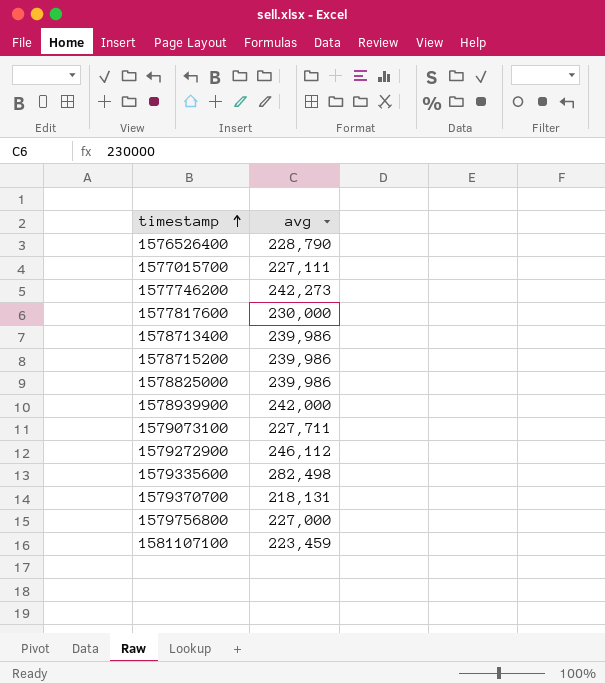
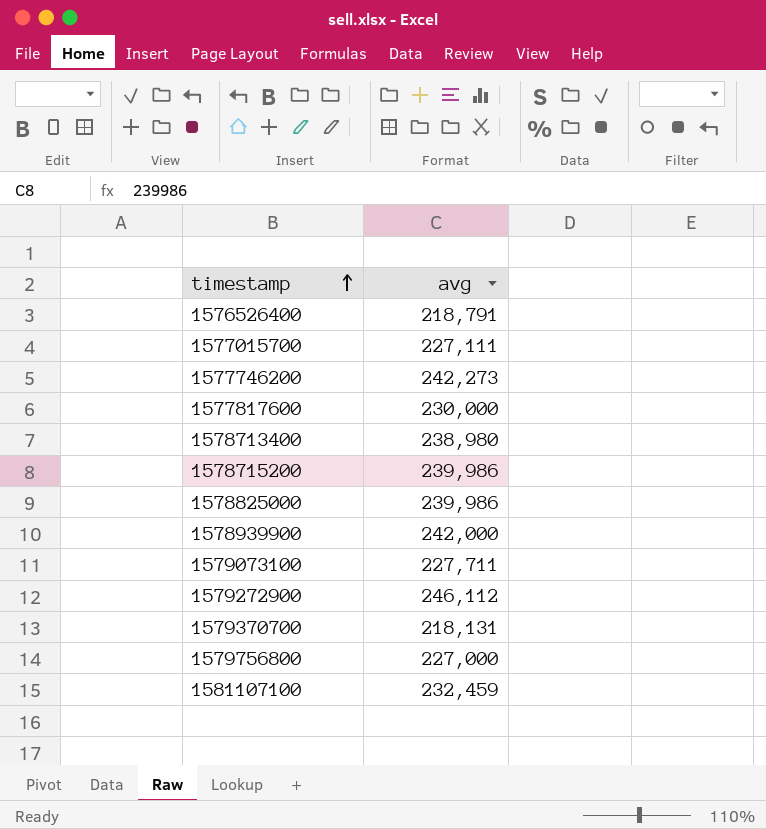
row 1579335600: 282,498 -> none
1576526400 | avg: 228,790 -> 218,791
1578713400 | avg: 239,986 -> 238,980
1581107100 | avg: 223,459 -> 232,459

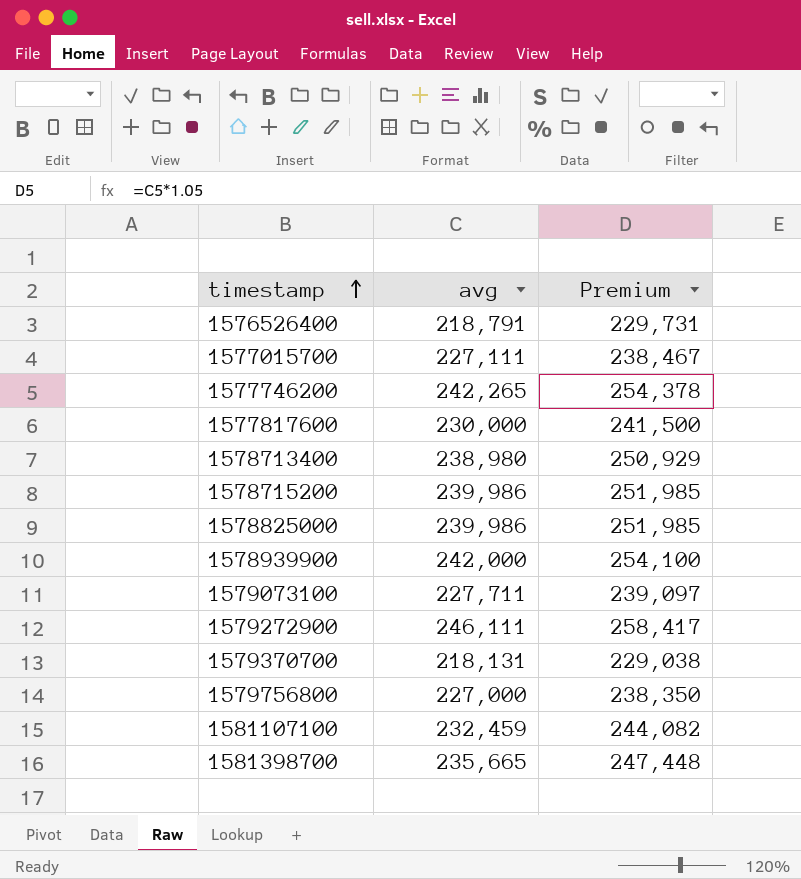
column Premium | formula: none -> [avg] * 1.05
1577746200 | avg: 242,273 -> 242,265
1579272900 | avg: 246,112 -> 246,111
row 1581398700: none -> 235,665 | 247,448

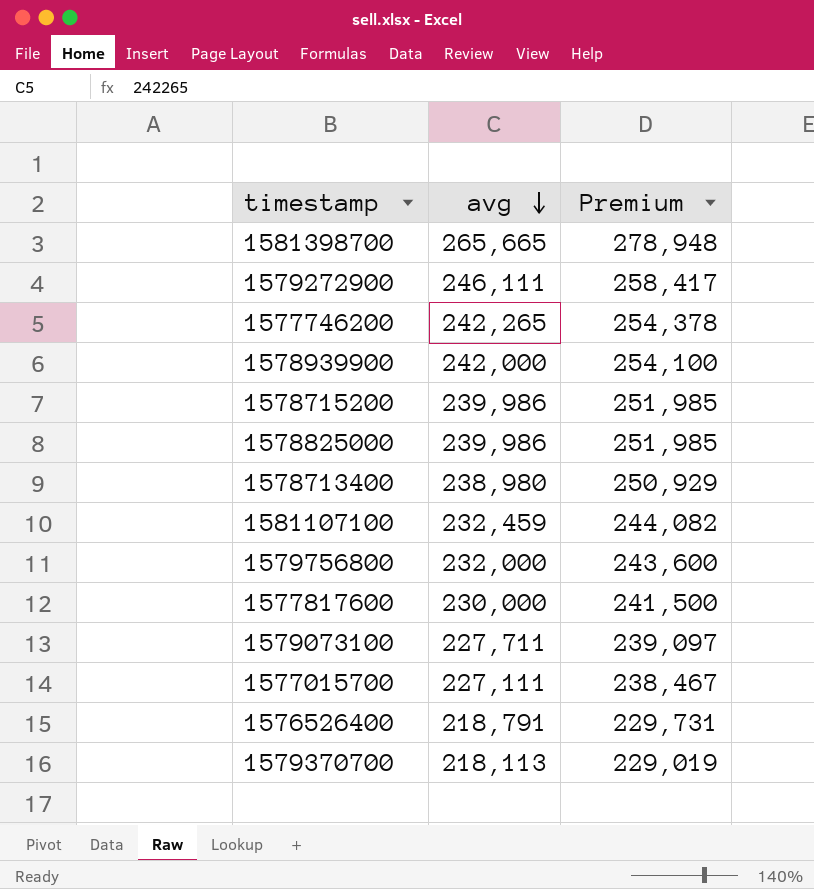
row order: timestamp ascending -> avg descending
1581398700 | avg: 235,665 -> 265,665
1581398700 | Premium: 247,448 -> 278,948
1579756800 | avg: 227,000 -> 232,000
1579756800 | Premium: 238,350 -> 243,600
1579370700 | avg: 218,131 -> 218,113
1579370700 | Premium: 229,038 -> 229,019

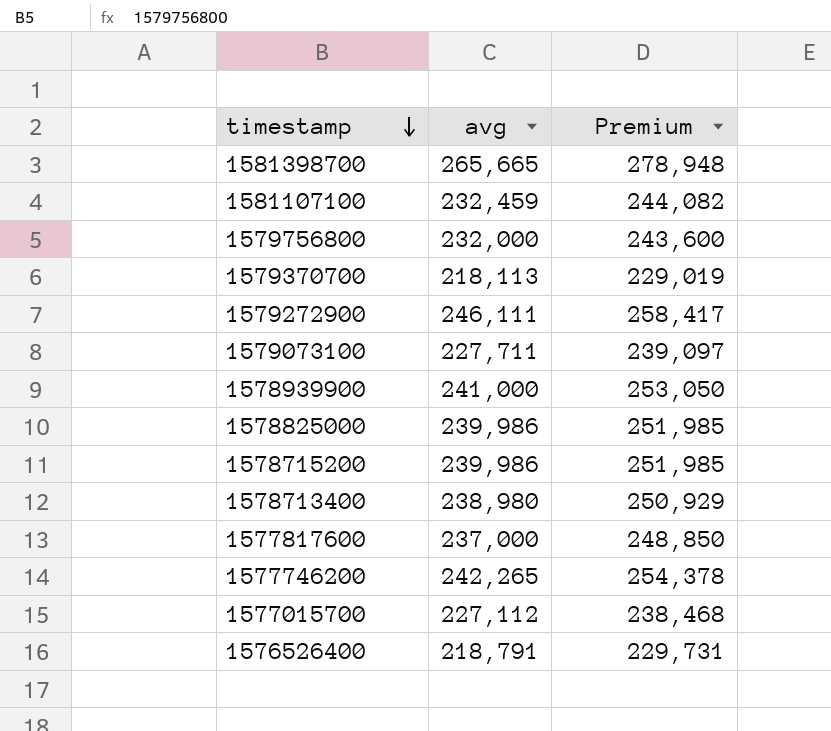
row order: avg descending -> timestamp descending
1578939900 | avg: 242,000 -> 241,000
1578939900 | Premium: 254,100 -> 253,050
1577817600 | avg: 230,000 -> 237,000
1577817600 | Premium: 241,500 -> 248,850
1577015700 | avg: 227,111 -> 227,112
1577015700 | Premium: 238,467 -> 238,468

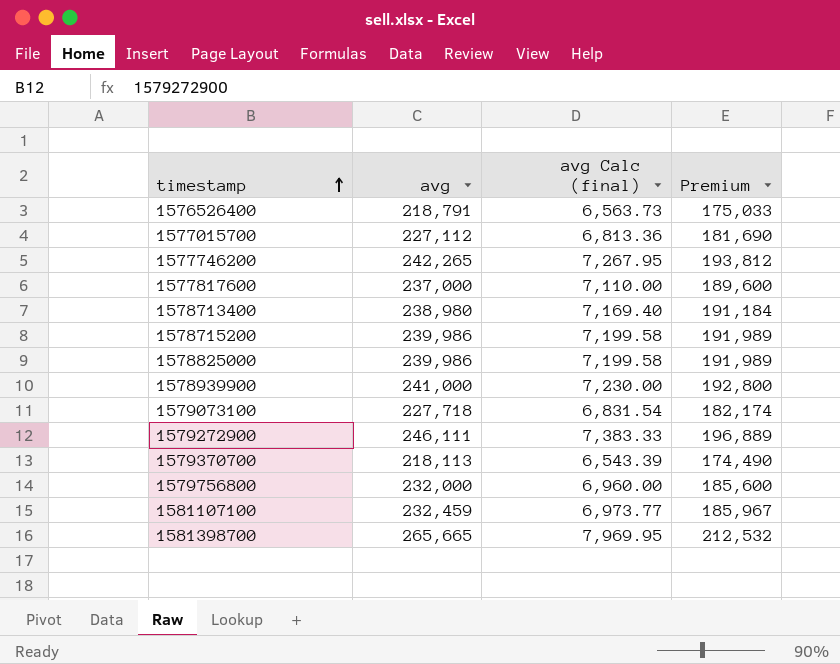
row order: timestamp descending -> timestamp ascending
column avg Calc (final) | formula: none -> [avg] * 0.03
column Premium | formula: [avg] * 1.05 -> [avg] * 0.8
1579073100 | avg: 227,711 -> 227,718

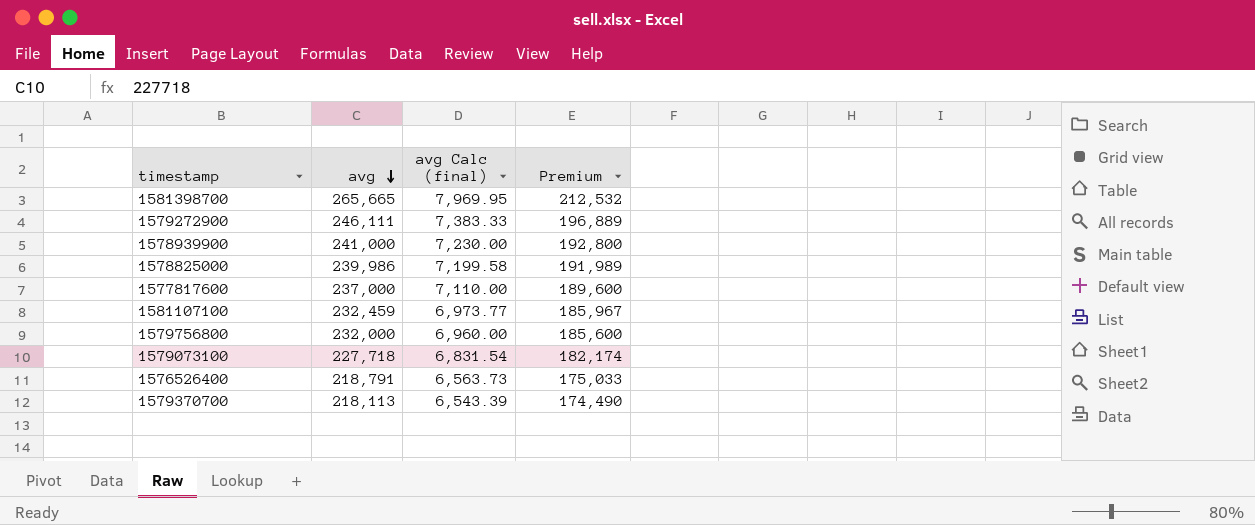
row order: timestamp ascending -> avg descending
row 1577015700: 227,112 | 6,813.36 | 181,690 -> none
row 1577746200: 242,265 | 7,267.95 | 193,812 -> none
row 1578713400: 238,980 | 7,169.40 | 191,184 -> none
row 1578715200: 239,986 | 7,199.58 | 191,989 -> none

